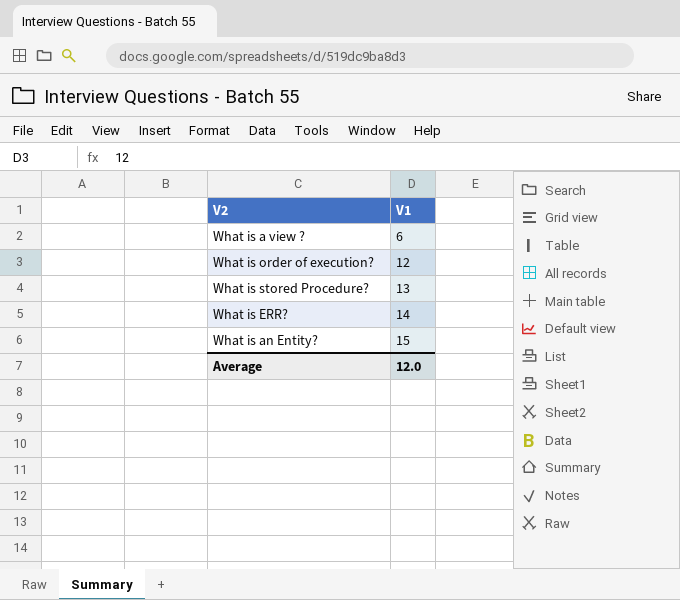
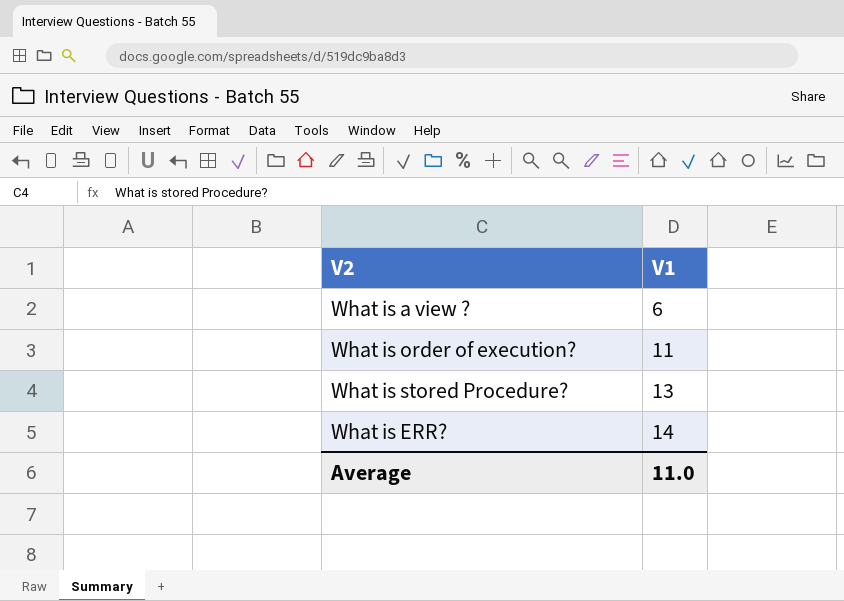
row What is an Entity?: 15 -> none
What is order of execution? | V1: 12 -> 11
Average | V1: 12.0 -> 11.0

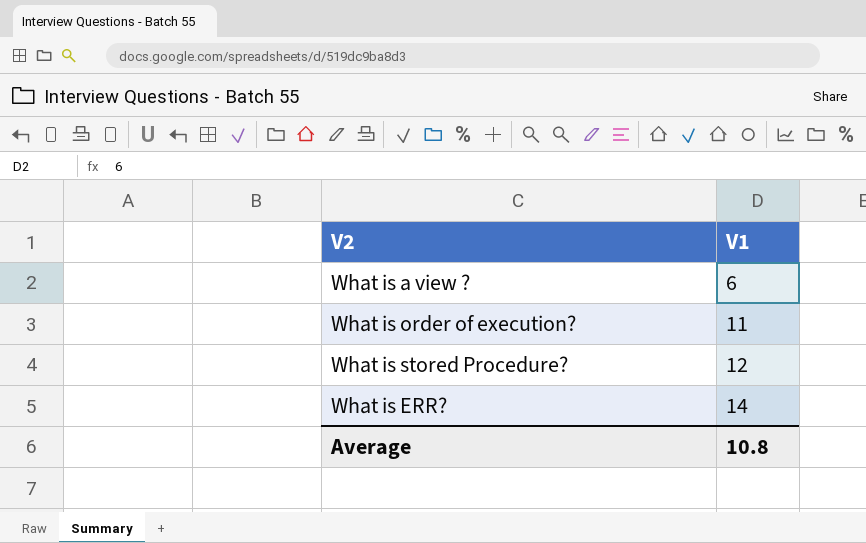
What is stored Procedure? | V1: 13 -> 12
Average | V1: 11.0 -> 10.8

